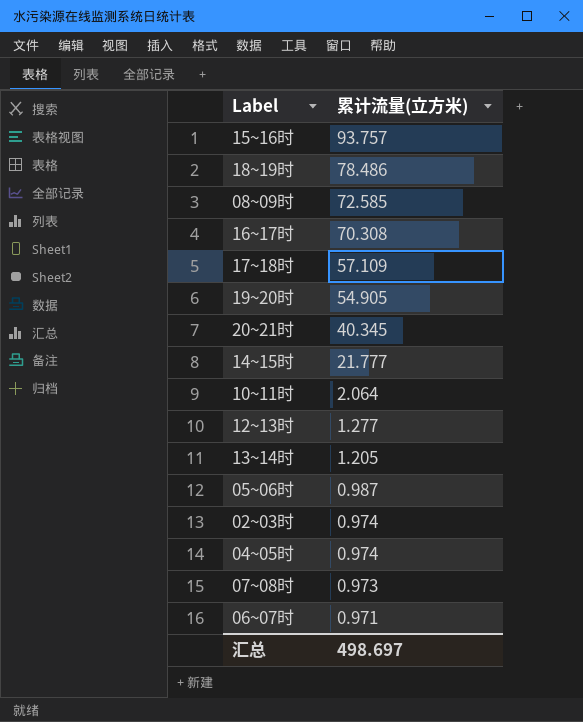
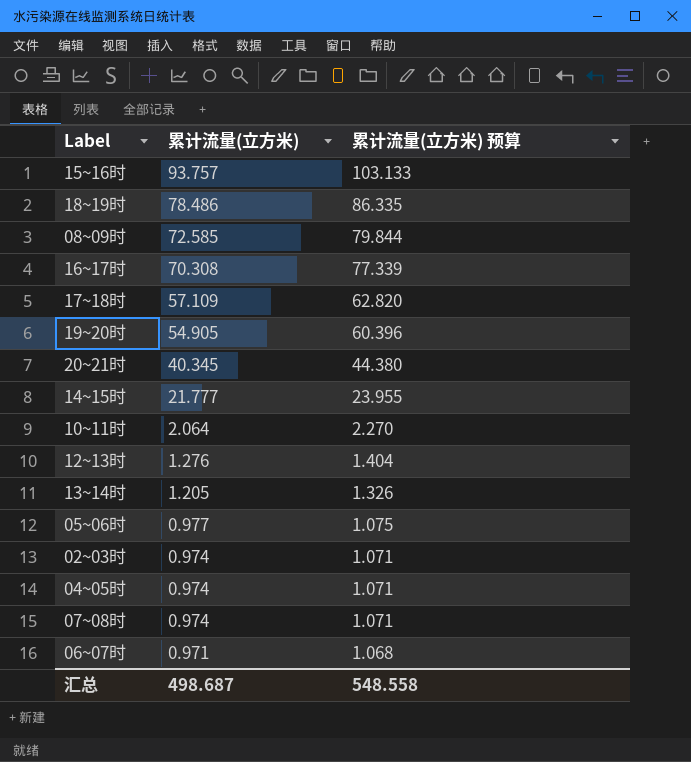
column 累计流量(立方米) 预算 | formula: none -> [累计流量(立方米)] * 1.1
12~13时 | 累计流量(立方米): 1.277 -> 1.276
05~06时 | 累计流量(立方米): 0.987 -> 0.977
07~08时 | 累计流量(立方米): 0.973 -> 0.974
汇总 | 累计流量(立方米): 498.697 -> 498.687

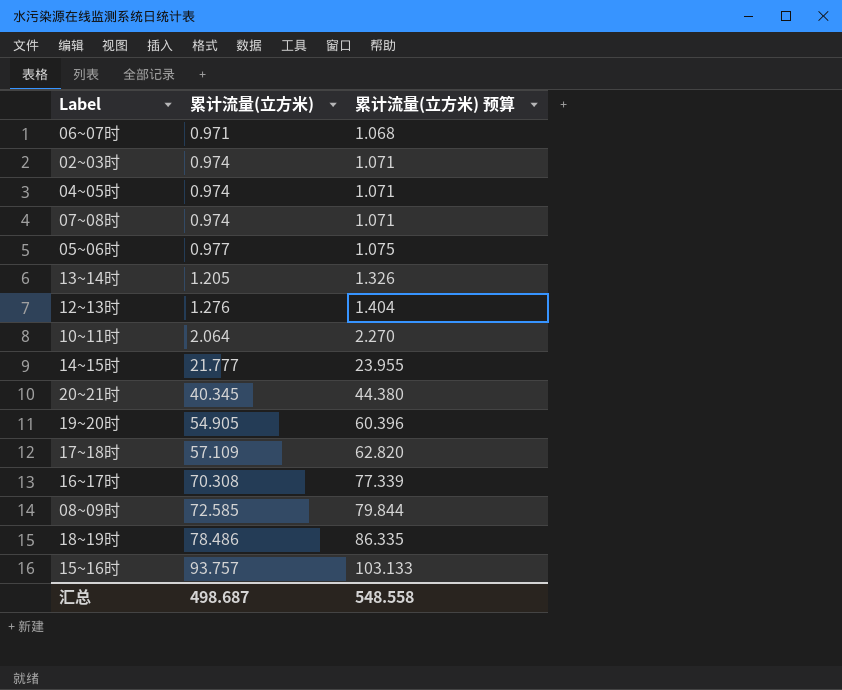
row order: 累计流量(立方米) descending -> 累计流量(立方米) ascending

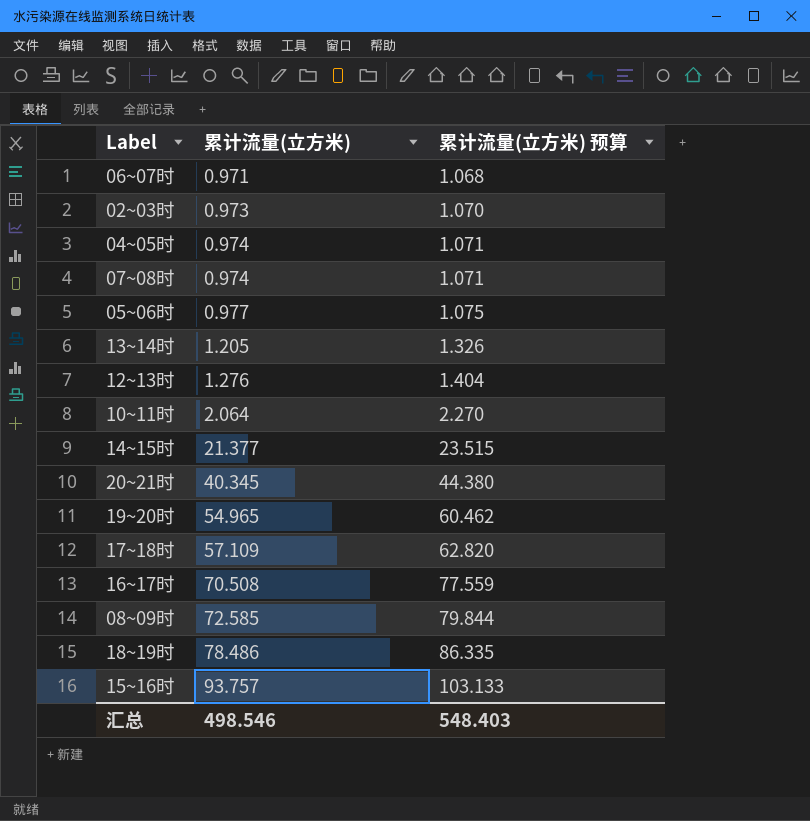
02~03时 | 累计流量(立方米): 0.974 -> 0.973
02~03时 | 累计流量(立方米) 预算: 1.071 -> 1.070
14~15时 | 累计流量(立方米): 21.777 -> 21.377
14~15时 | 累计流量(立方米) 预算: 23.955 -> 23.515
19~20时 | 累计流量(立方米): 54.905 -> 54.965
19~20时 | 累计流量(立方米) 预算: 60.396 -> 60.462
16~17时 | 累计流量(立方米): 70.308 -> 70.508
16~17时 | 累计流量(立方米) 预算: 77.339 -> 77.559
汇总 | 累计流量(立方米): 498.687 -> 498.546
汇总 | 累计流量(立方米) 预算: 548.558 -> 548.403

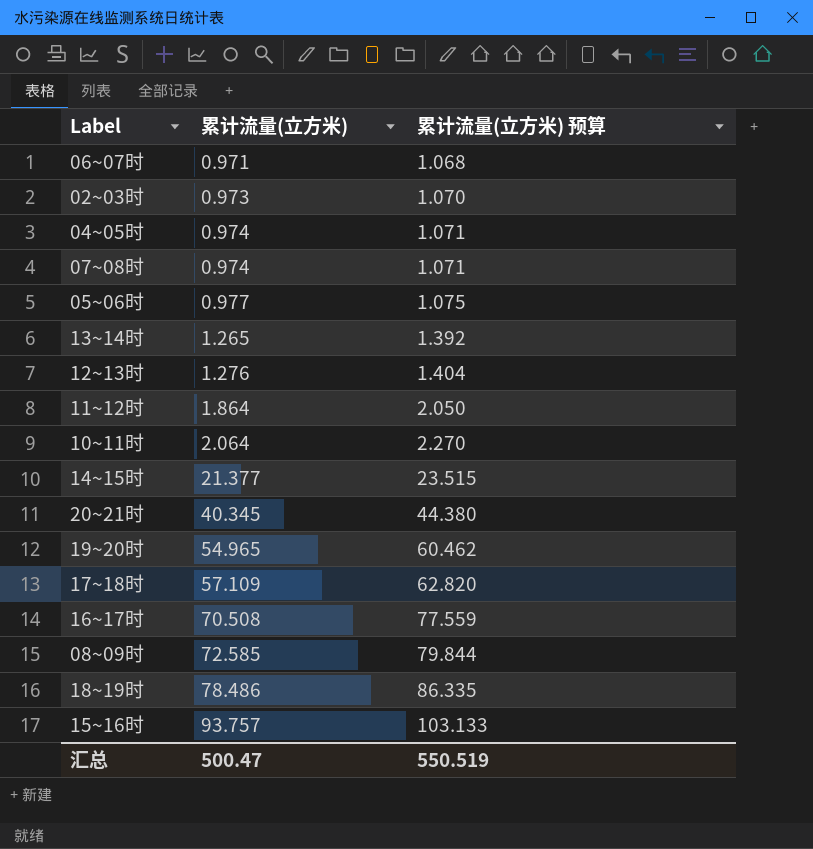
13~14时 | 累计流量(立方米): 1.205 -> 1.265
13~14时 | 累计流量(立方米) 预算: 1.326 -> 1.392
row 11~12时: none -> 1.864 | 2.050
汇总 | 累计流量(立方米): 498.546 -> 500.47
汇总 | 累计流量(立方米) 预算: 548.403 -> 550.519

